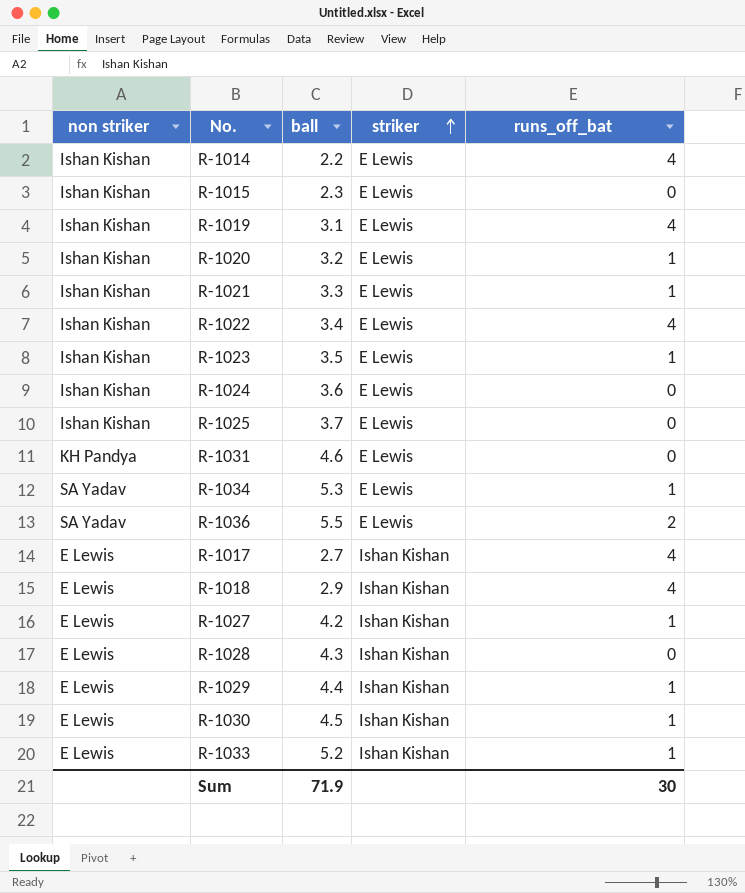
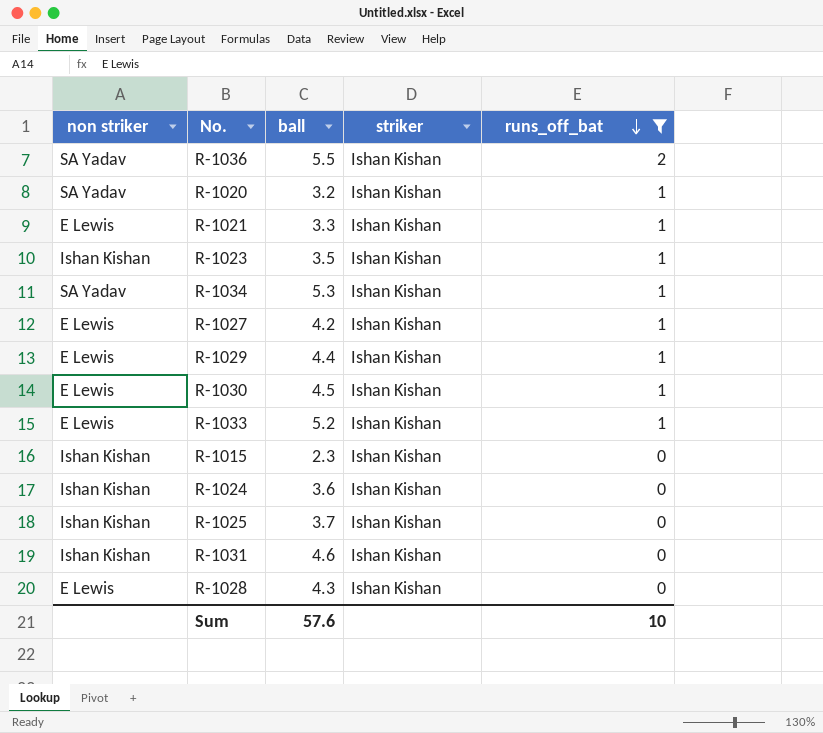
filter: none -> runs_off_bat != 4
row order: striker ascending -> runs_off_bat descending
R-1036 | striker: E Lewis -> Ishan Kishan
R-1020 | non striker: Ishan Kishan -> SA Yadav
R-1020 | striker: E Lewis -> Ishan Kishan
R-1021 | non striker: Ishan Kishan -> E Lewis
R-1021 | striker: E Lewis -> Ishan Kishan
R-1023 | striker: E Lewis -> Ishan Kishan
R-1034 | striker: E Lewis -> Ishan Kishan
R-1015 | striker: E Lewis -> Ishan Kishan
R-1024 | striker: E Lewis -> Ishan Kishan
R-1025 | striker: E Lewis -> Ishan Kishan
R-1031 | non striker: KH Pandya -> Ishan Kishan
R-1031 | striker: E Lewis -> Ishan Kishan
Sum | ball: 71.9 -> 57.6
Sum | runs_off_bat: 30 -> 10

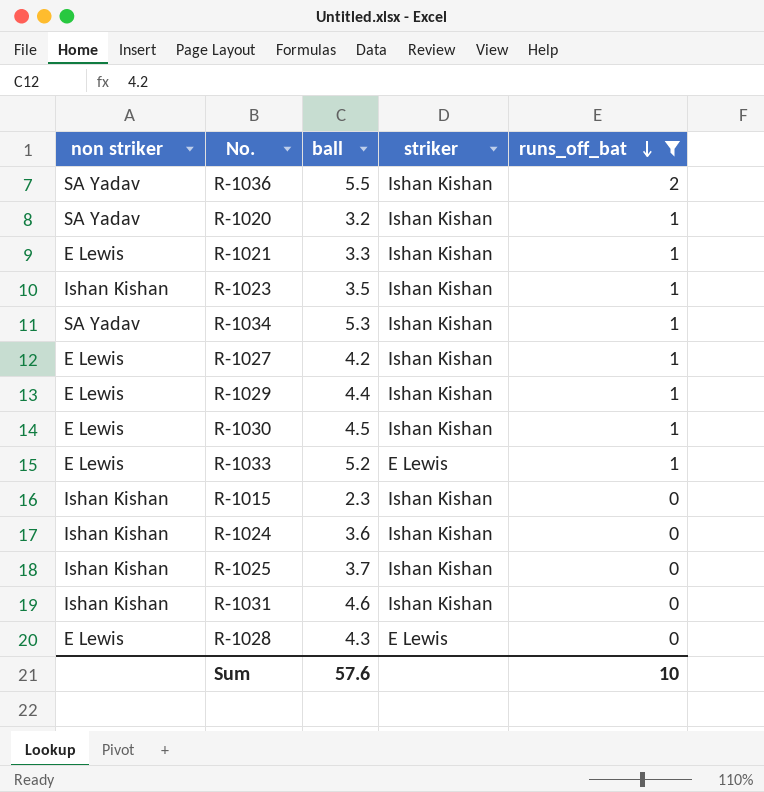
R-1033 | striker: Ishan Kishan -> E Lewis
R-1028 | striker: Ishan Kishan -> E Lewis

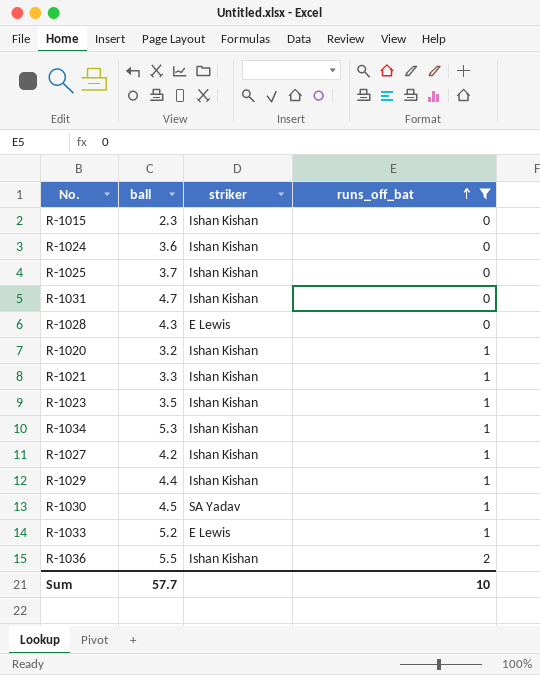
row order: runs_off_bat descending -> runs_off_bat ascending
column non striker | position: 1 -> none
R-1031 | ball: 4.6 -> 4.7
R-1030 | striker: Ishan Kishan -> SA Yadav
Sum | ball: 57.6 -> 57.7

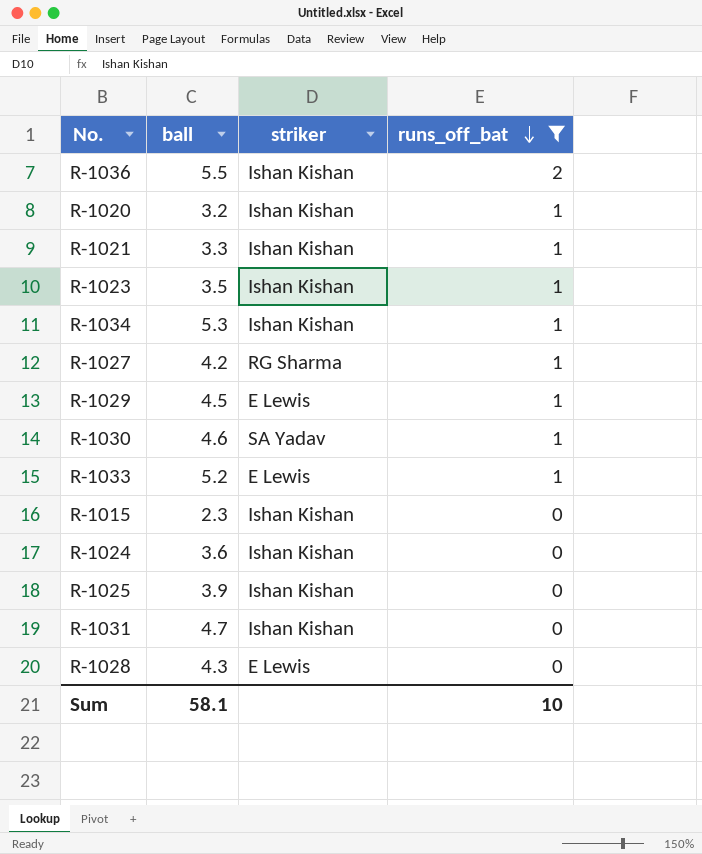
row order: runs_off_bat ascending -> runs_off_bat descending
R-1027 | striker: Ishan Kishan -> RG Sharma
R-1029 | ball: 4.4 -> 4.5
R-1029 | striker: Ishan Kishan -> E Lewis
R-1030 | ball: 4.5 -> 4.6
R-1025 | ball: 3.7 -> 3.9
Sum | ball: 57.7 -> 58.1

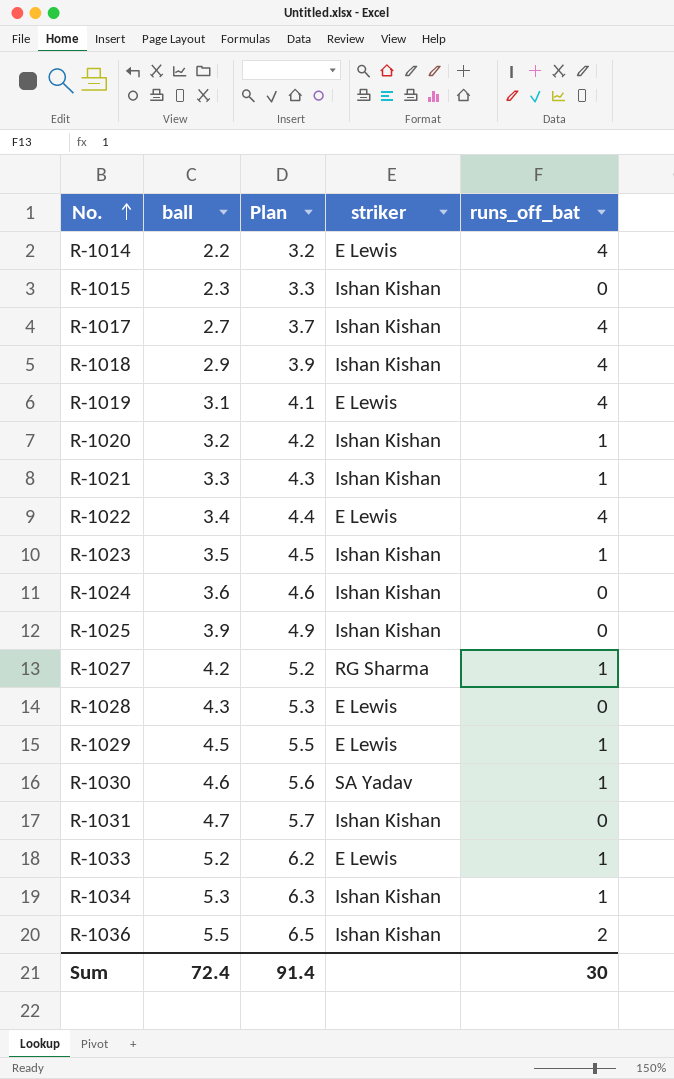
filter: runs_off_bat != 4 -> none
row order: runs_off_bat descending -> No. ascending
column Plan | formula: none -> [ball] + 1
Sum | ball: 58.1 -> 72.4
Sum | runs_off_bat: 10 -> 30

